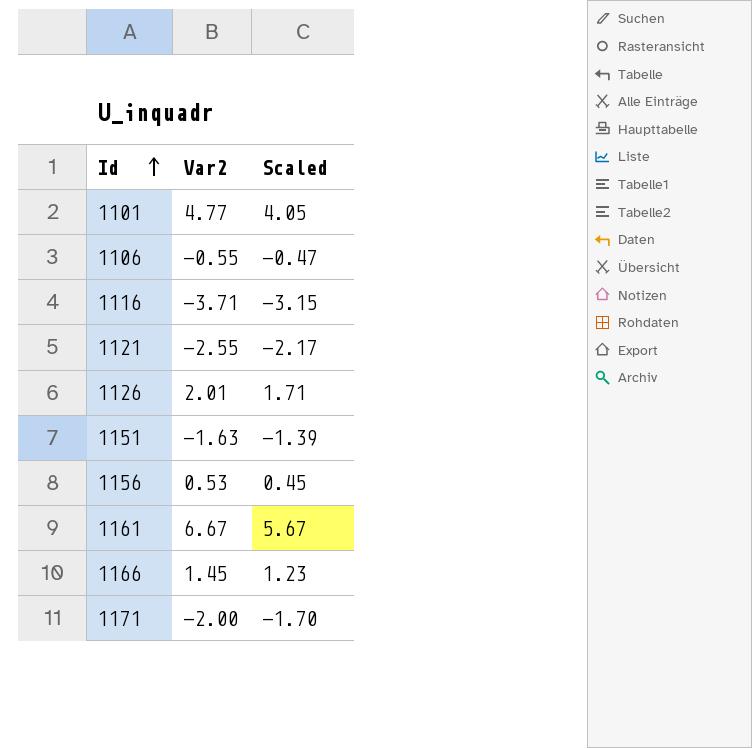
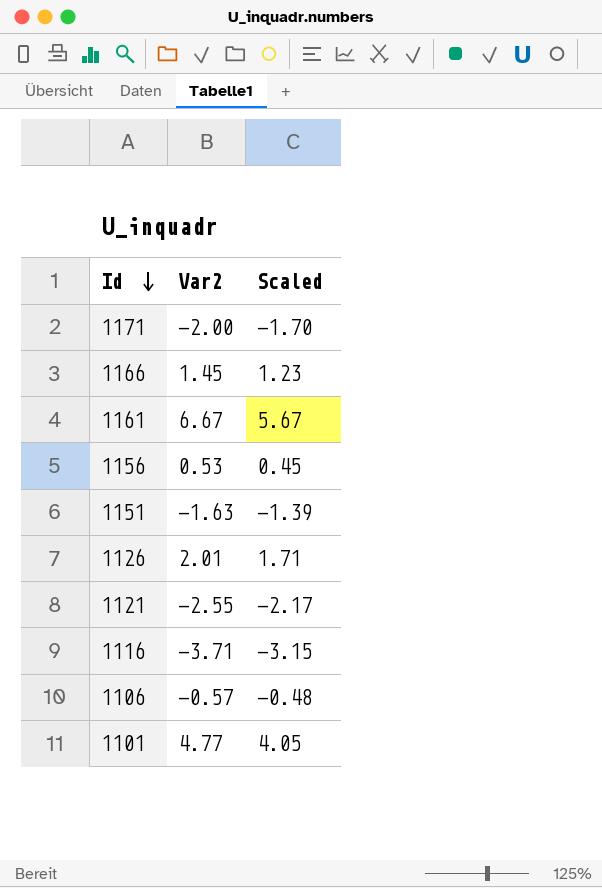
row order: Id ascending -> Id descending
1106 | Var2: -0.55 -> -0.57
1106 | Scaled: -0.47 -> -0.48

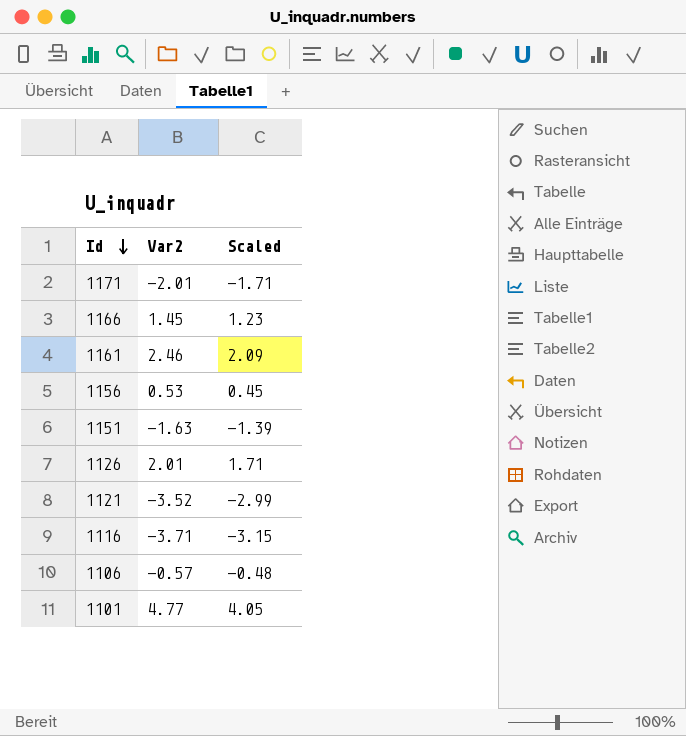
1171 | Var2: -2.00 -> -2.01
1171 | Scaled: -1.70 -> -1.71
1161 | Var2: 6.67 -> 2.46
1161 | Scaled: 5.67 -> 2.09
1121 | Var2: -2.55 -> -3.52
1121 | Scaled: -2.17 -> -2.99

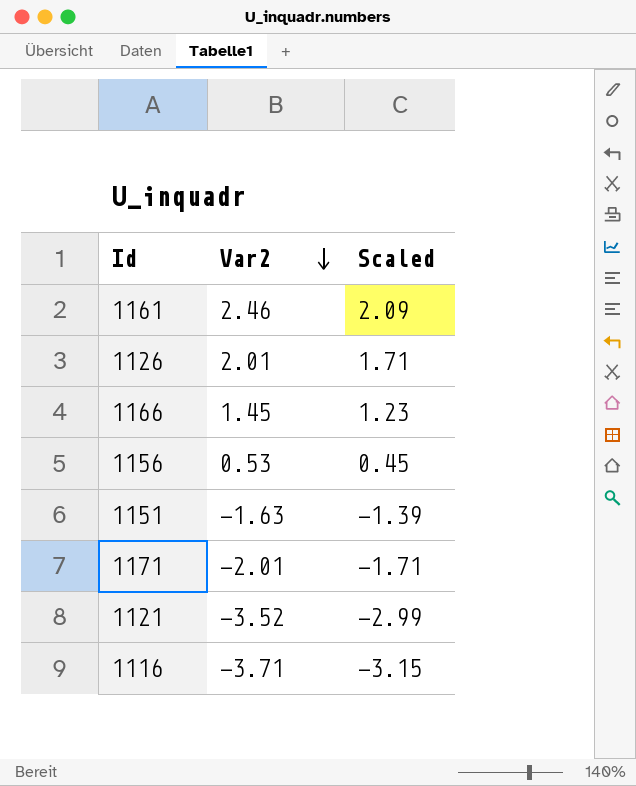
row order: Id descending -> Var2 descending
row 1106: -0.57 | -0.48 -> none
row 1101: 4.77 | 4.05 -> none

